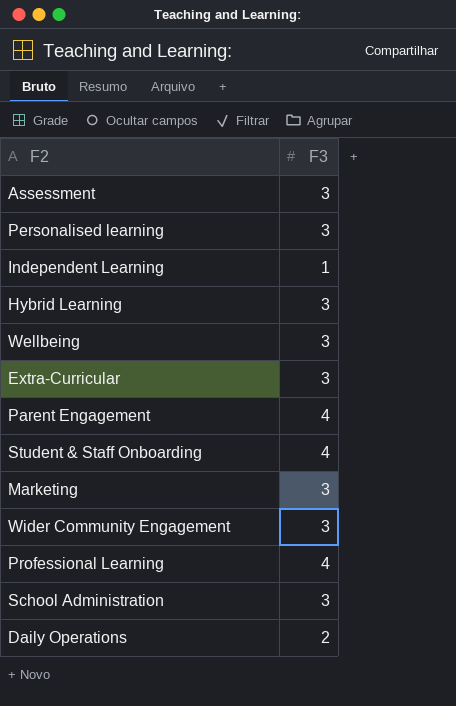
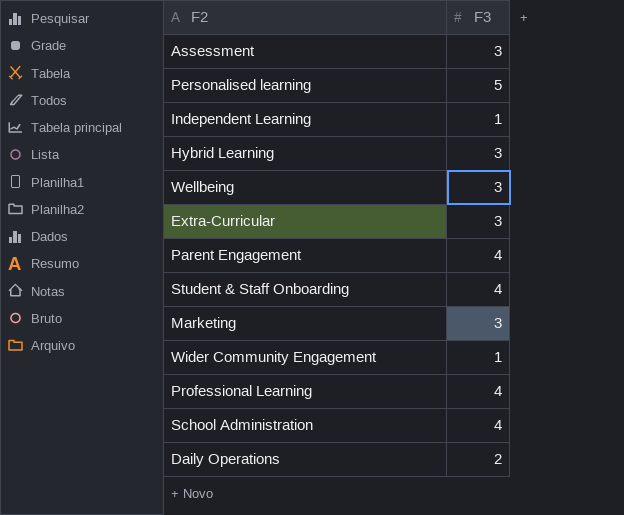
Personalised learning | F3: 3 -> 5
Wider Community Engagement | F3: 3 -> 1
School Administration | F3: 3 -> 4

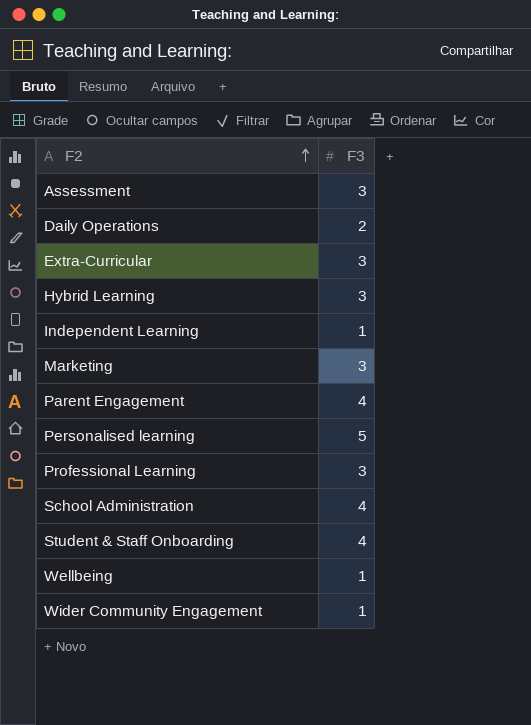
row order: none -> F2 ascending
Professional Learning | F3: 4 -> 3
Wellbeing | F3: 3 -> 1

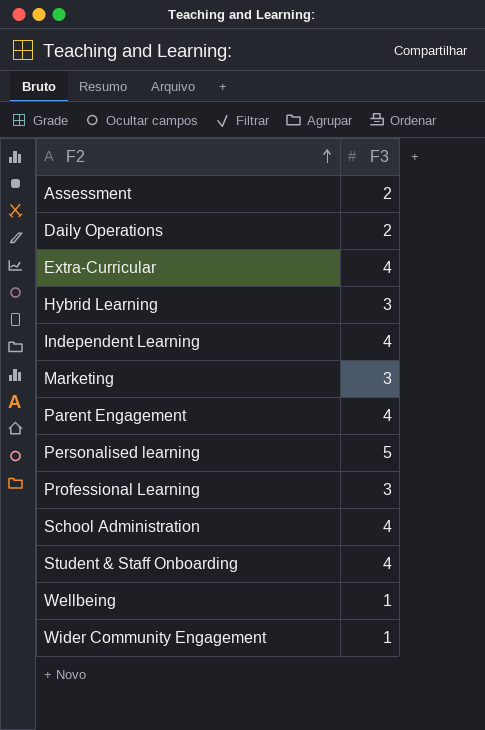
Assessment | F3: 3 -> 2
Extra-Curricular | F3: 3 -> 4
Independent Learning | F3: 1 -> 4

